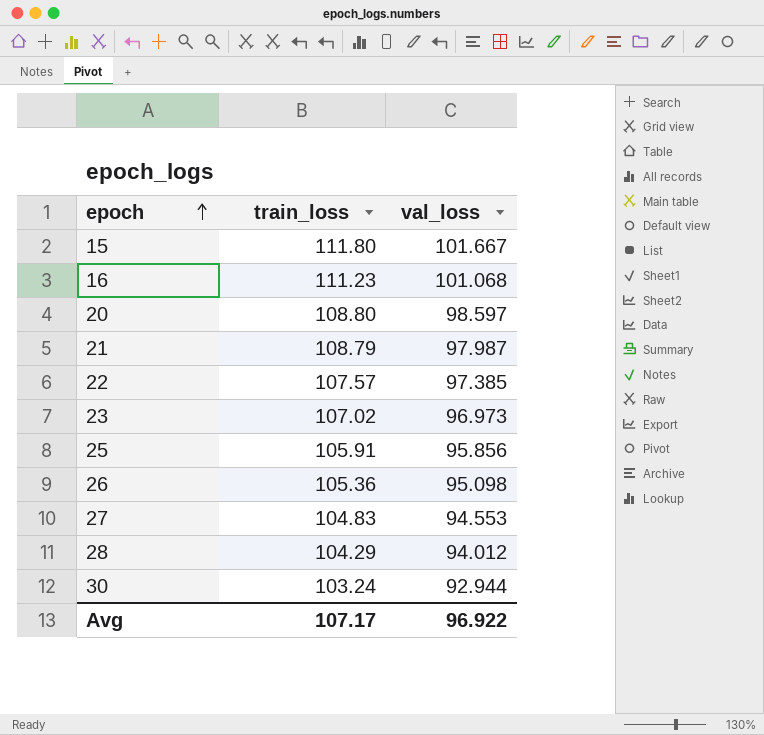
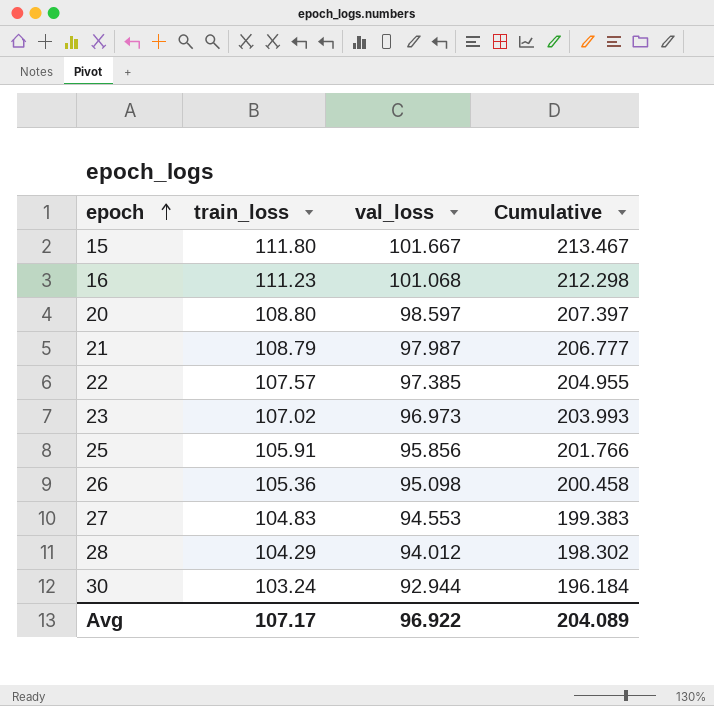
column Cumulative | formula: none -> [train_loss] + [val_loss]

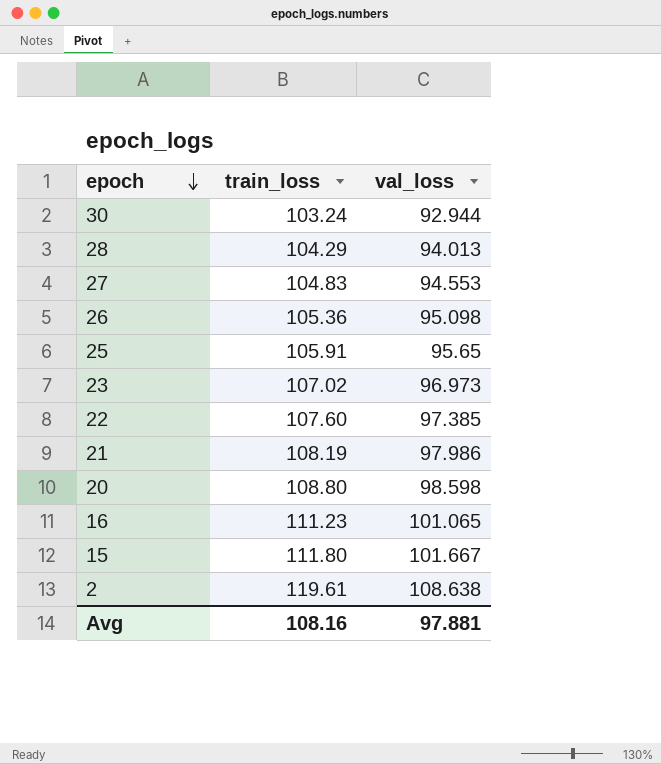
row order: epoch ascending -> epoch descending
column Cumulative | formula: [train_loss] + [val_loss] -> none
28 | val_loss: 94.012 -> 94.013
25 | val_loss: 95.856 -> 95.65
22 | train_loss: 107.57 -> 107.60
21 | train_loss: 108.79 -> 108.19
21 | val_loss: 97.987 -> 97.986
20 | val_loss: 98.597 -> 98.598
16 | val_loss: 101.068 -> 101.065
row 2: none -> 119.61 | 108.638
Avg | train_loss: 107.17 -> 108.16
Avg | val_loss: 96.922 -> 97.881

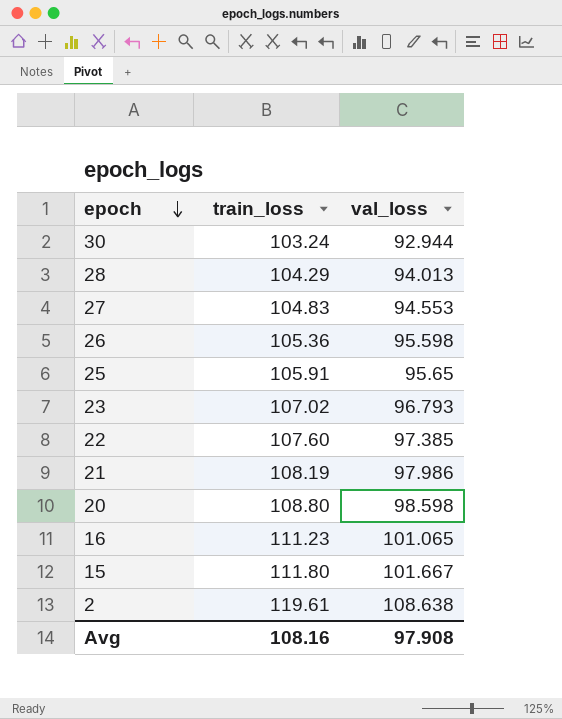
26 | val_loss: 95.098 -> 95.598
23 | val_loss: 96.973 -> 96.793
Avg | val_loss: 97.881 -> 97.908

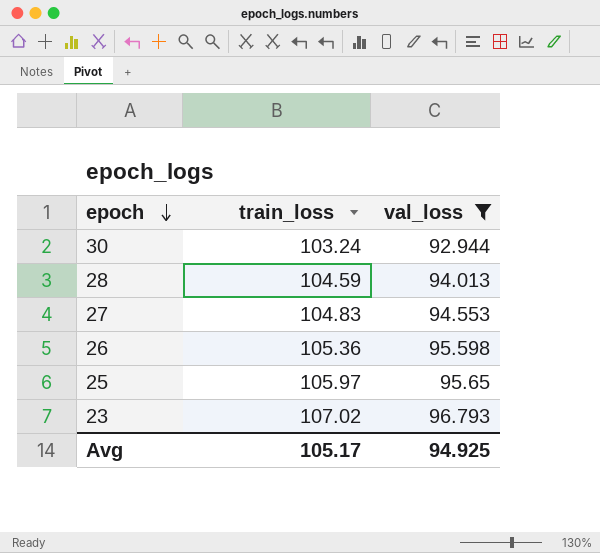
filter: none -> val_loss <= 96.793
28 | train_loss: 104.29 -> 104.59
25 | train_loss: 105.91 -> 105.97
Avg | train_loss: 108.16 -> 105.17
Avg | val_loss: 97.908 -> 94.925

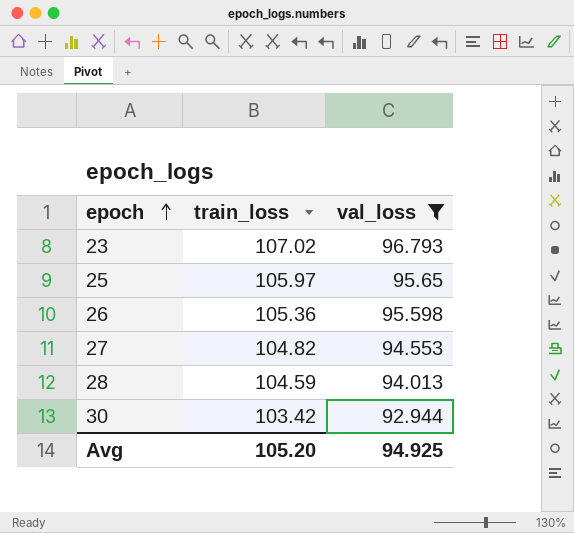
row order: epoch descending -> epoch ascending
27 | train_loss: 104.83 -> 104.82
30 | train_loss: 103.24 -> 103.42
Avg | train_loss: 105.17 -> 105.20

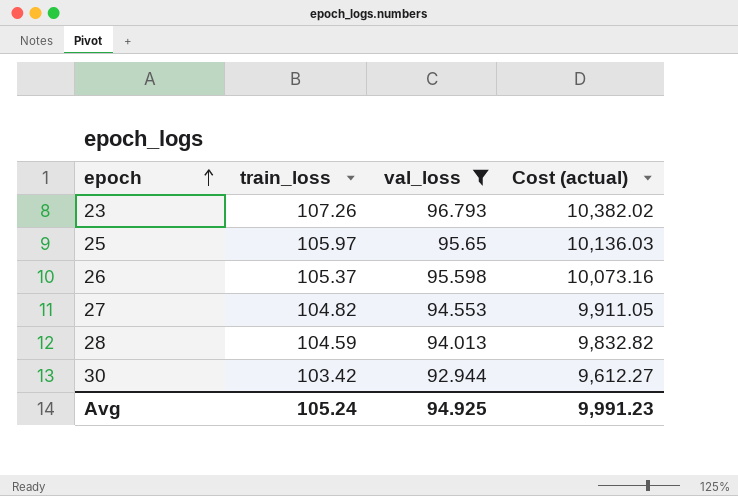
column Cost (actual) | formula: none -> [train_loss] * [val_loss]
23 | train_loss: 107.02 -> 107.26
26 | train_loss: 105.36 -> 105.37
Avg | train_loss: 105.20 -> 105.24

